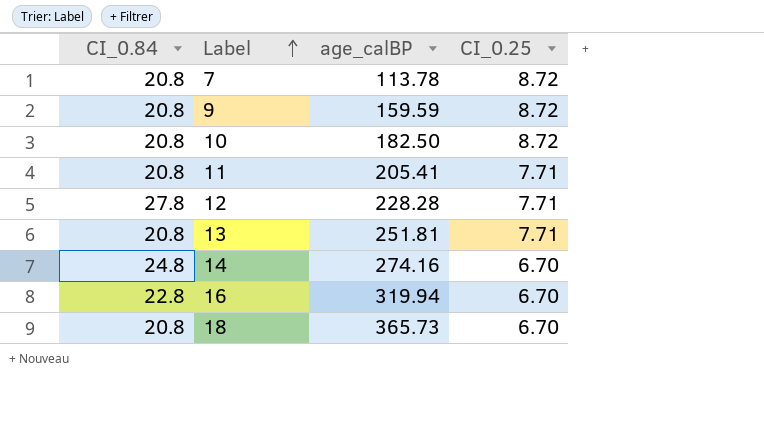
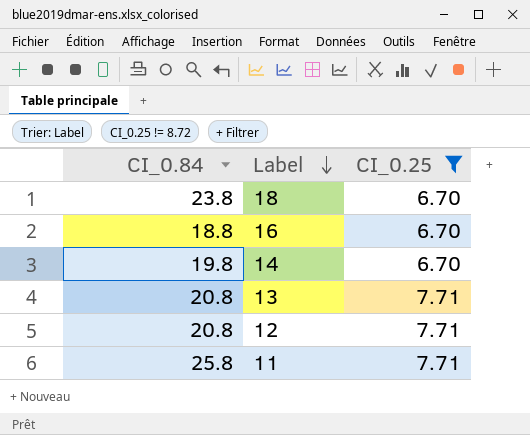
filter: none -> CI_0.25 != 8.72
row order: Label ascending -> Label descending
column age_calBP | position: 3 -> none
18 | CI_0.84: 20.8 -> 23.8
16 | CI_0.84: 22.8 -> 18.8
14 | CI_0.84: 24.8 -> 19.8
12 | CI_0.84: 27.8 -> 20.8
11 | CI_0.84: 20.8 -> 25.8

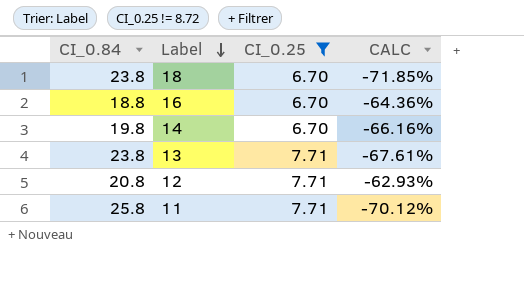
column CALC | formula: none -> ([CI_0.25] - [CI_0.84]) / [CI_0.84]
13 | CI_0.84: 20.8 -> 23.8

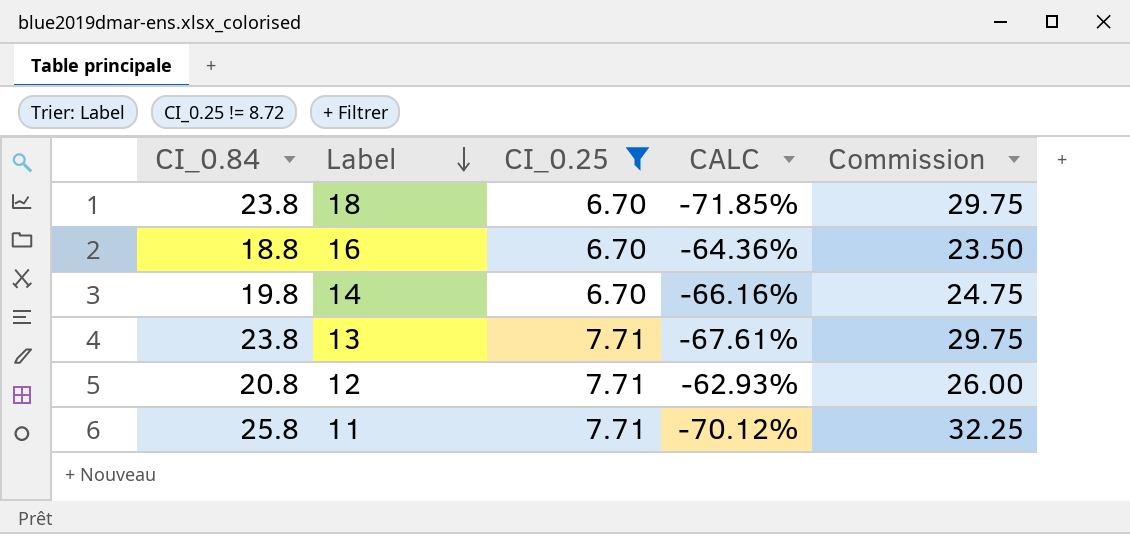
column Commission | formula: none -> [CI_0.84] * 1.25

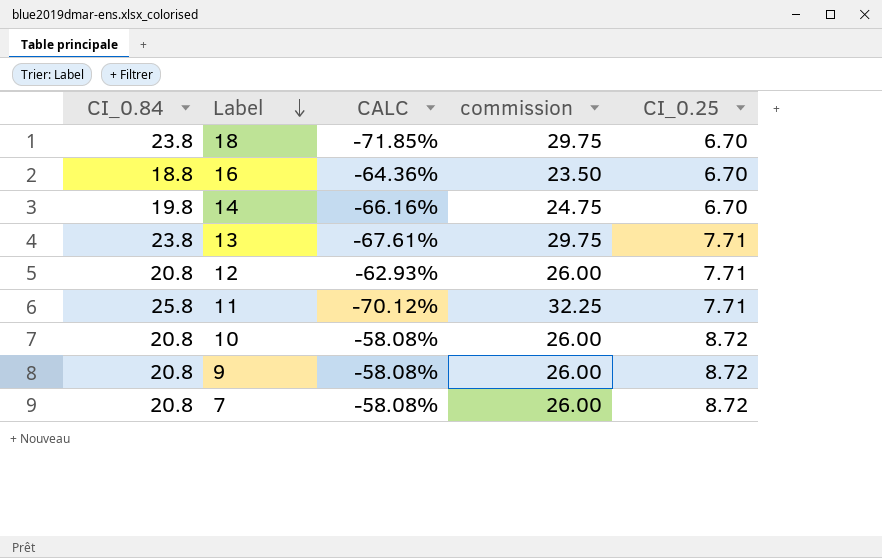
filter: CI_0.25 != 8.72 -> none
column name: Commission -> commission
column CI_0.25 | position: 3 -> 5

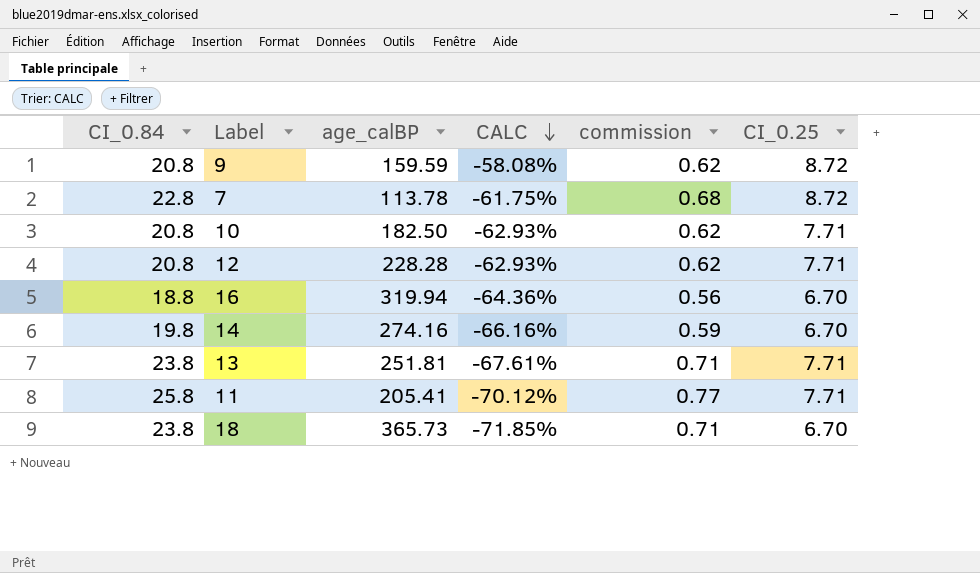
row order: Label descending -> CALC descending
column age_calBP | position: none -> 3
column commission | formula: [CI_0.84] * 1.25 -> [CI_0.84] * 0.03
7 | CI_0.84: 20.8 -> 22.8
7 | CALC: -58.08% -> -61.75%
10 | CALC: -58.08% -> -62.93%
10 | CI_0.25: 8.72 -> 7.71

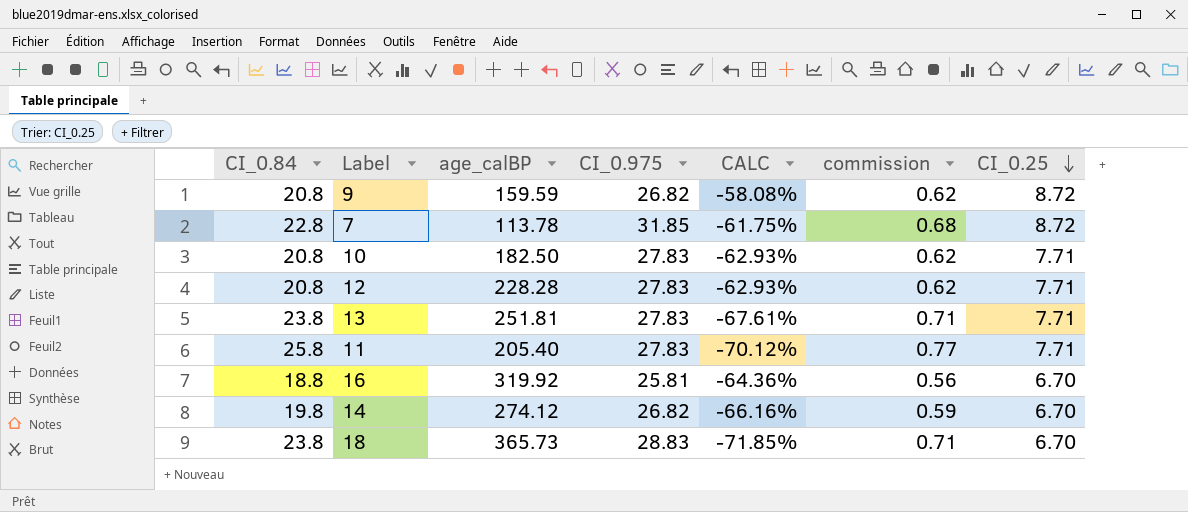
row order: CALC descending -> CI_0.25 descending
column CI_0.975 | position: none -> 4
11 | age_calBP: 205.41 -> 205.40
16 | age_calBP: 319.94 -> 319.92
14 | age_calBP: 274.16 -> 274.12

